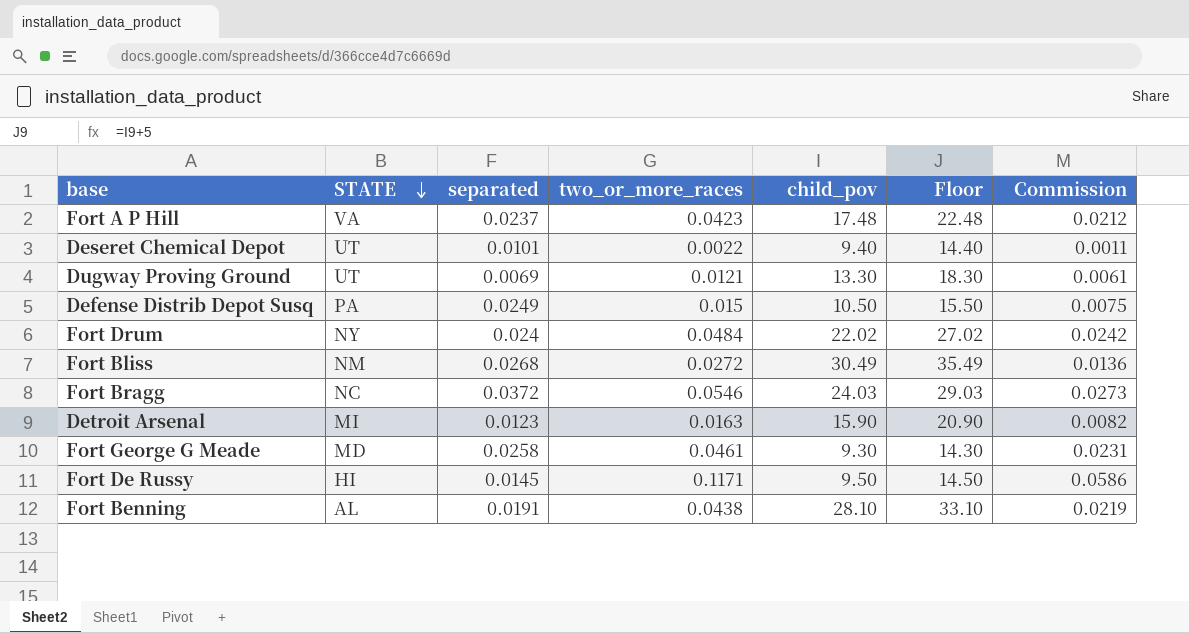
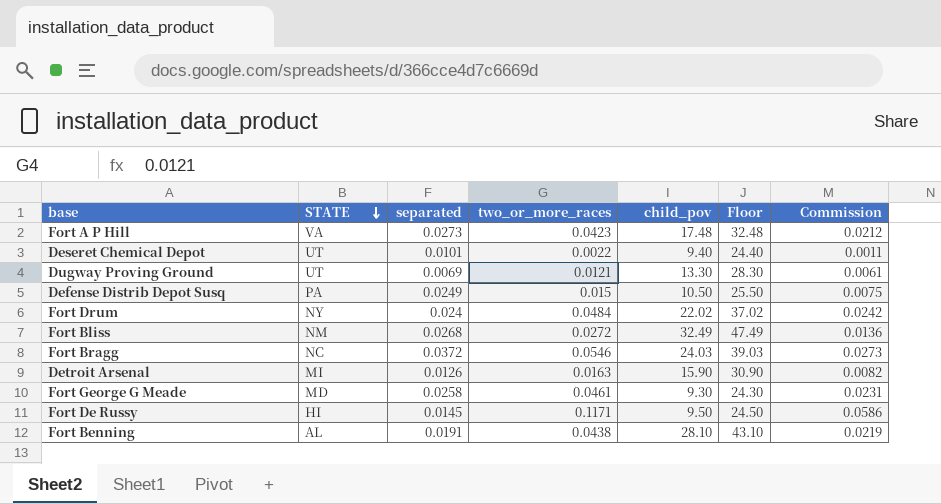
column Floor | formula: [child_pov] + 5 -> [child_pov] + 15
Fort A P Hill | separated: 0.0237 -> 0.0273
Fort Bliss | child_pov: 30.49 -> 32.49
Detroit Arsenal | separated: 0.0123 -> 0.0126

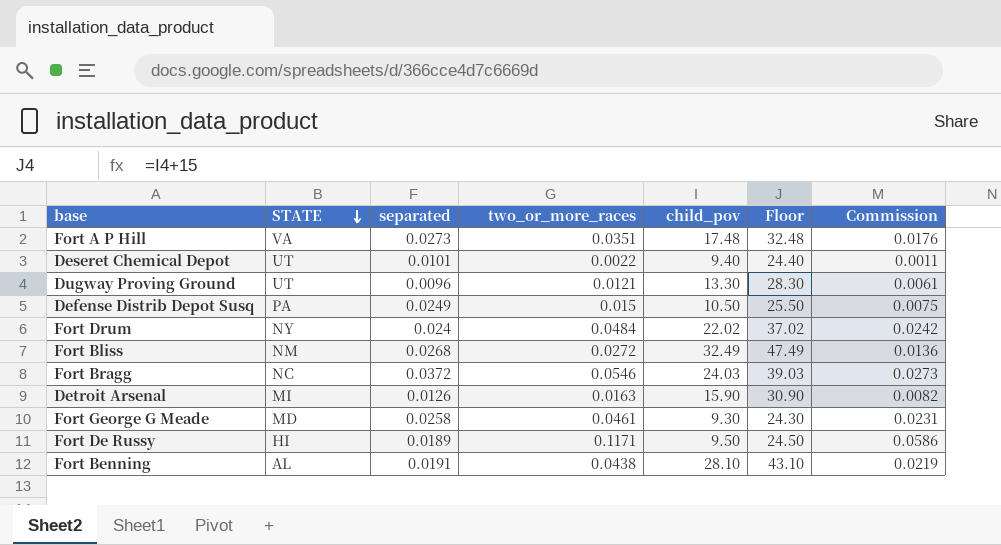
Fort A P Hill | two_or_more_races: 0.0423 -> 0.0351
Fort A P Hill | Commission: 0.0212 -> 0.0176
Dugway Proving Ground | separated: 0.0069 -> 0.0096
Fort De Russy | separated: 0.0145 -> 0.0189

